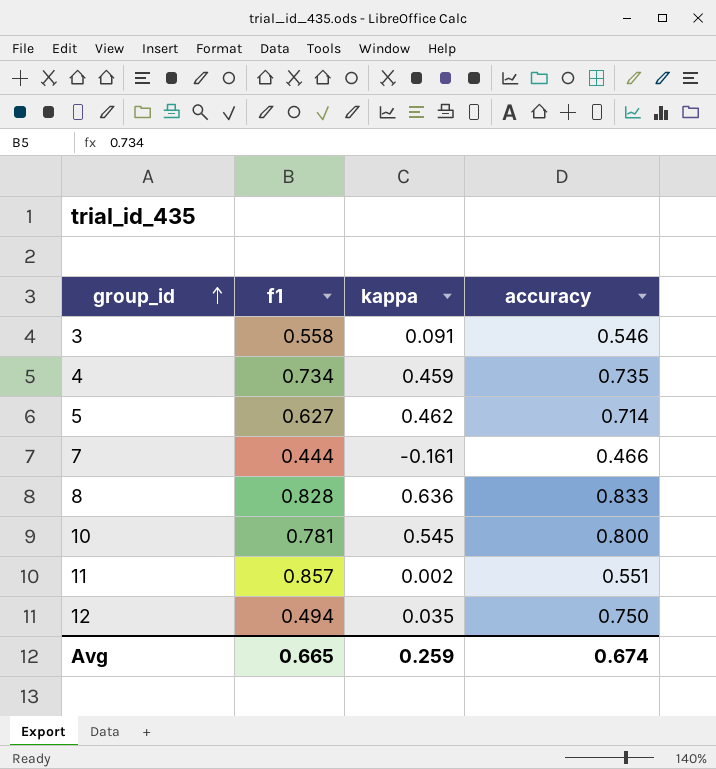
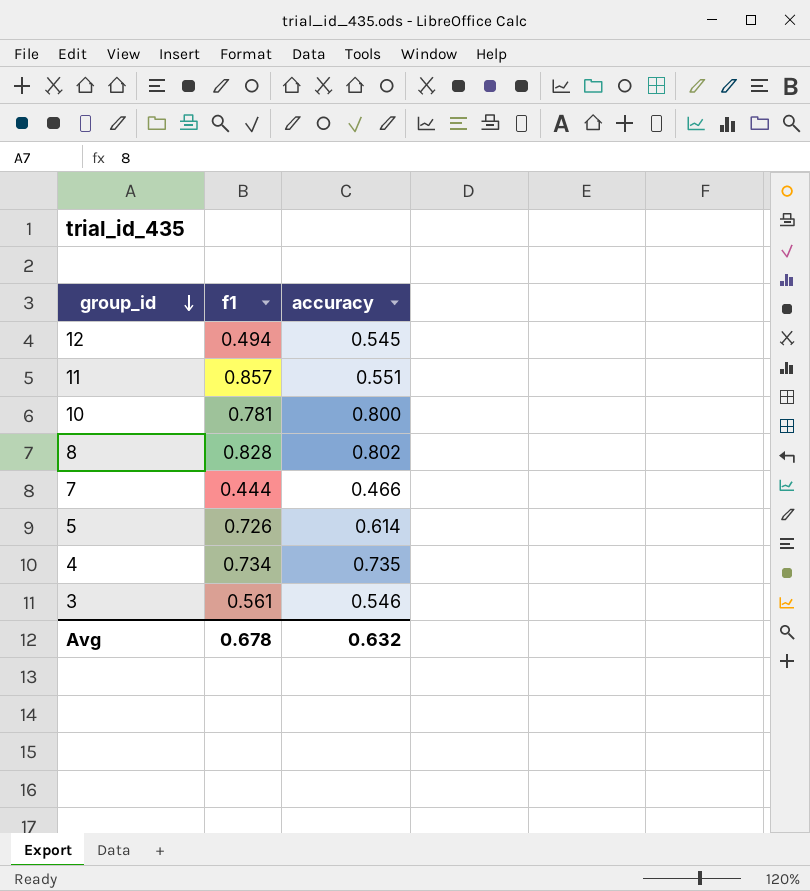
row order: group_id ascending -> group_id descending
column kappa | position: 3 -> none
12 | accuracy: 0.750 -> 0.545
8 | accuracy: 0.833 -> 0.802
5 | f1: 0.627 -> 0.726
5 | accuracy: 0.714 -> 0.614
3 | f1: 0.558 -> 0.561
Avg | f1: 0.665 -> 0.678
Avg | accuracy: 0.674 -> 0.632

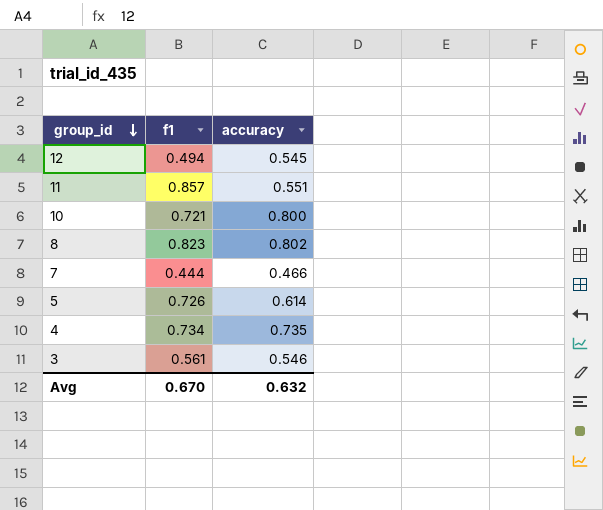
10 | f1: 0.781 -> 0.721
8 | f1: 0.828 -> 0.823
Avg | f1: 0.678 -> 0.670

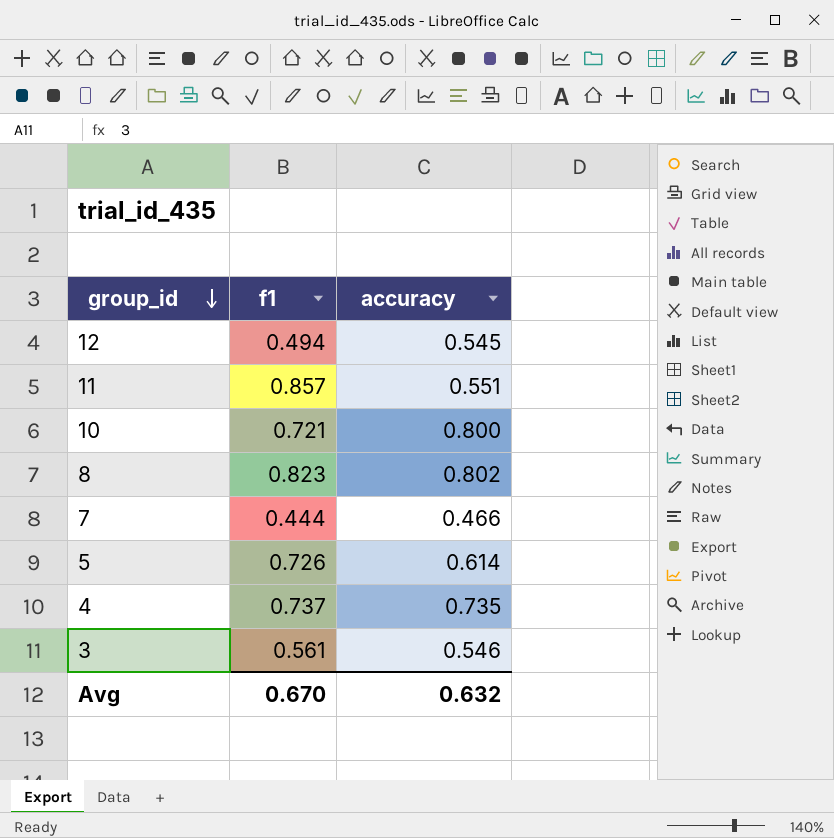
4 | f1: 0.734 -> 0.737

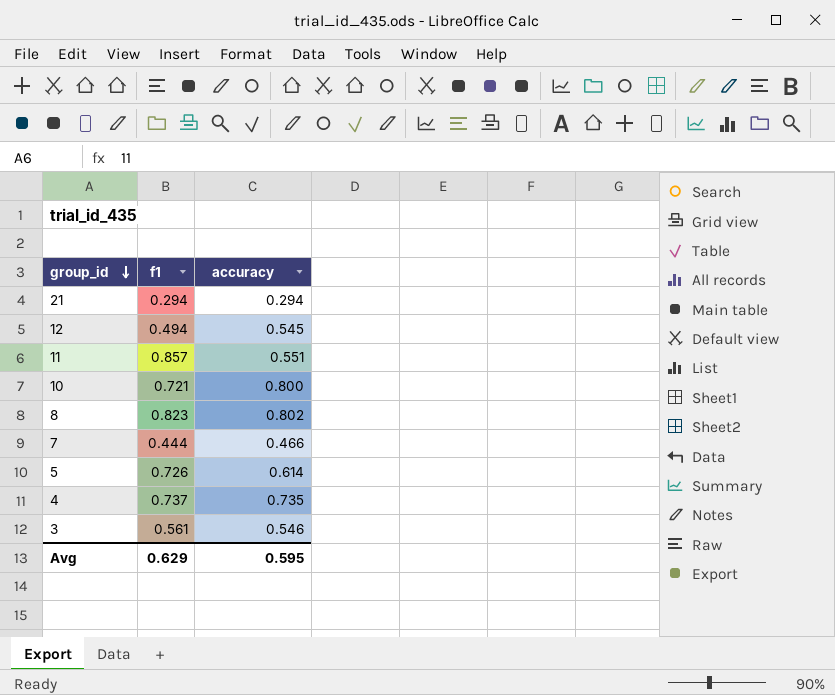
row 21: none -> 0.294 | 0.294
Avg | f1: 0.670 -> 0.629
Avg | accuracy: 0.632 -> 0.595

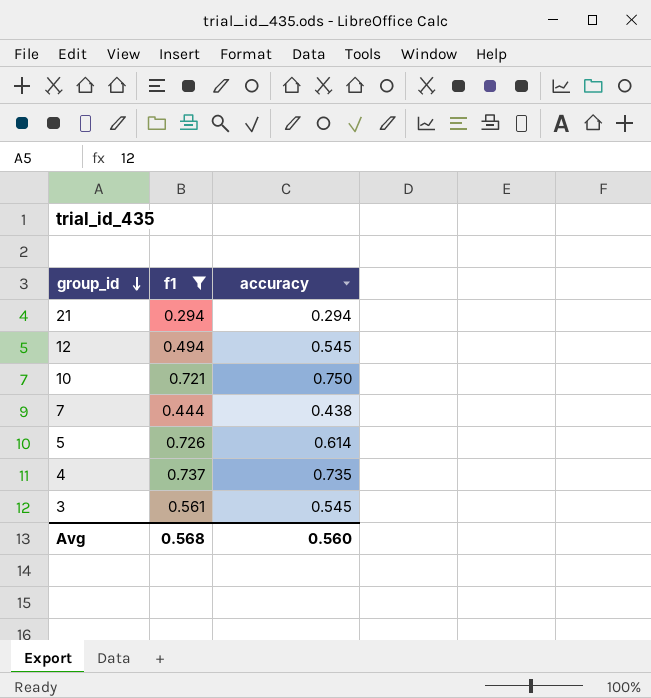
filter: none -> f1 <= 0.737
10 | accuracy: 0.800 -> 0.750
7 | accuracy: 0.466 -> 0.438
3 | accuracy: 0.546 -> 0.545
Avg | f1: 0.629 -> 0.568
Avg | accuracy: 0.595 -> 0.560

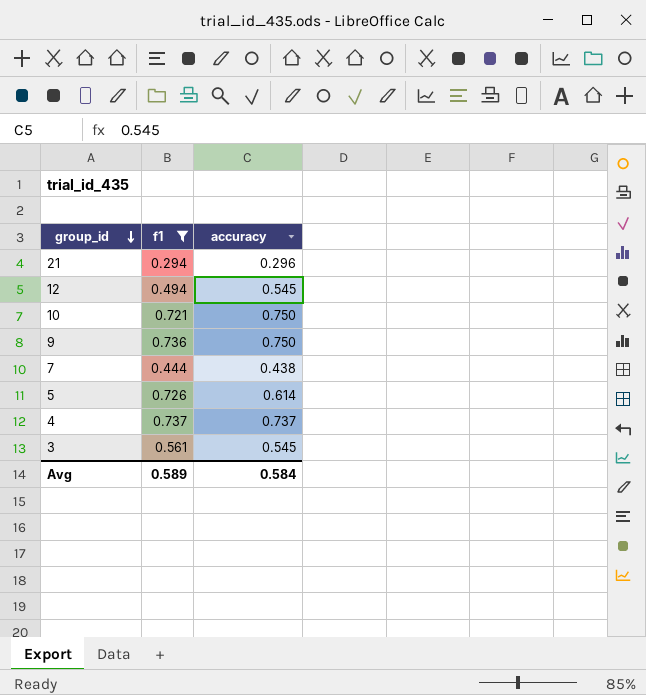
21 | accuracy: 0.294 -> 0.296
row 9: none -> 0.736 | 0.750
4 | accuracy: 0.735 -> 0.737
Avg | f1: 0.568 -> 0.589
Avg | accuracy: 0.560 -> 0.584

